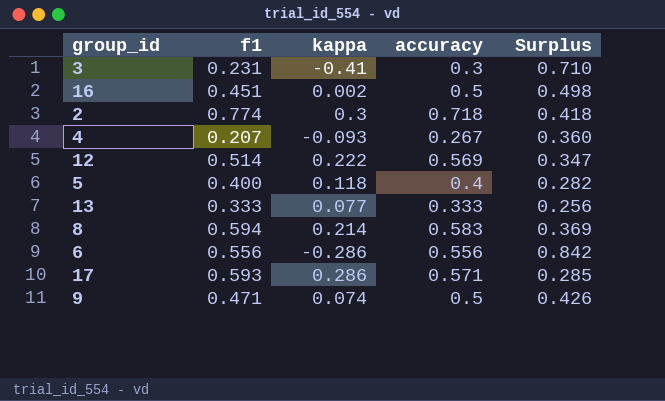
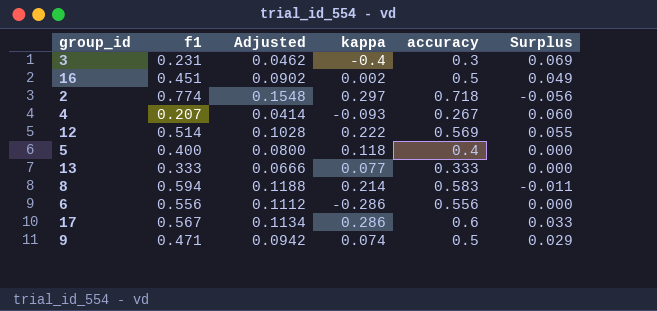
column Adjusted | formula: none -> [f1] * 0.2
column Surplus | formula: [accuracy] - [kappa] -> [accuracy] - [f1]
3 | kappa: -0.41 -> -0.4
2 | kappa: 0.3 -> 0.297
17 | f1: 0.593 -> 0.567
17 | accuracy: 0.571 -> 0.6

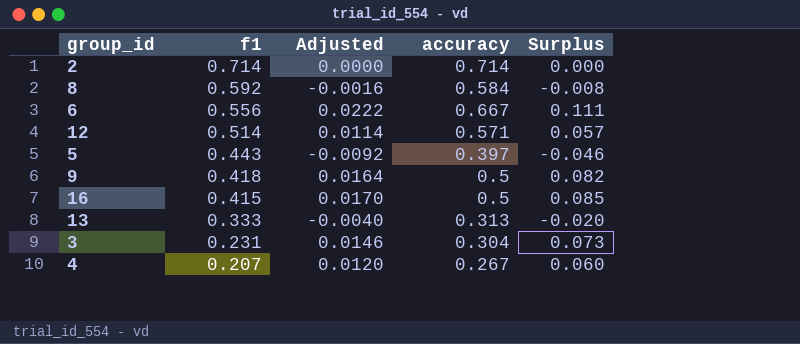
row order: none -> f1 descending
column kappa | position: 4 -> none
column Adjusted | formula: [f1] * 0.2 -> [Surplus] * 0.2
row 17: 0.567 | 0.1134 | 0.286 | 0.6 | 0.033 -> none
2 | f1: 0.774 -> 0.714
2 | accuracy: 0.718 -> 0.714
2 | Surplus: -0.056 -> 0.000
8 | f1: 0.594 -> 0.592
8 | accuracy: 0.583 -> 0.584
8 | Surplus: -0.011 -> -0.008
6 | accuracy: 0.556 -> 0.667
6 | Surplus: 0.000 -> 0.111
12 | accuracy: 0.569 -> 0.571
12 | Surplus: 0.055 -> 0.057
5 | f1: 0.400 -> 0.443
5 | accuracy: 0.4 -> 0.397
5 | Surplus: 0.000 -> -0.046
9 | f1: 0.471 -> 0.418
9 | Surplus: 0.029 -> 0.082
16 | f1: 0.451 -> 0.415
16 | Surplus: 0.049 -> 0.085
13 | accuracy: 0.333 -> 0.313
13 | Surplus: 0.000 -> -0.020
3 | accuracy: 0.3 -> 0.304
3 | Surplus: 0.069 -> 0.073

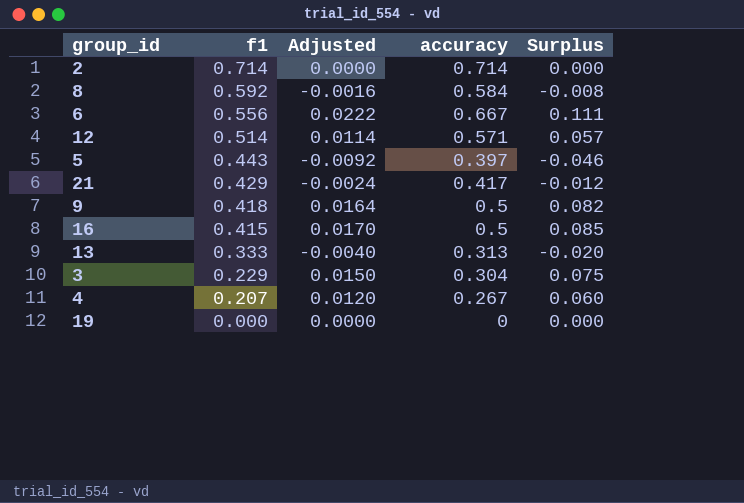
row 21: none -> 0.429 | -0.0024 | 0.417 | -0.012
3 | f1: 0.231 -> 0.229
3 | Adjusted: 0.0146 -> 0.0150
3 | Surplus: 0.073 -> 0.075
row 19: none -> 0.000 | 0.0000 | 0 | 0.000

